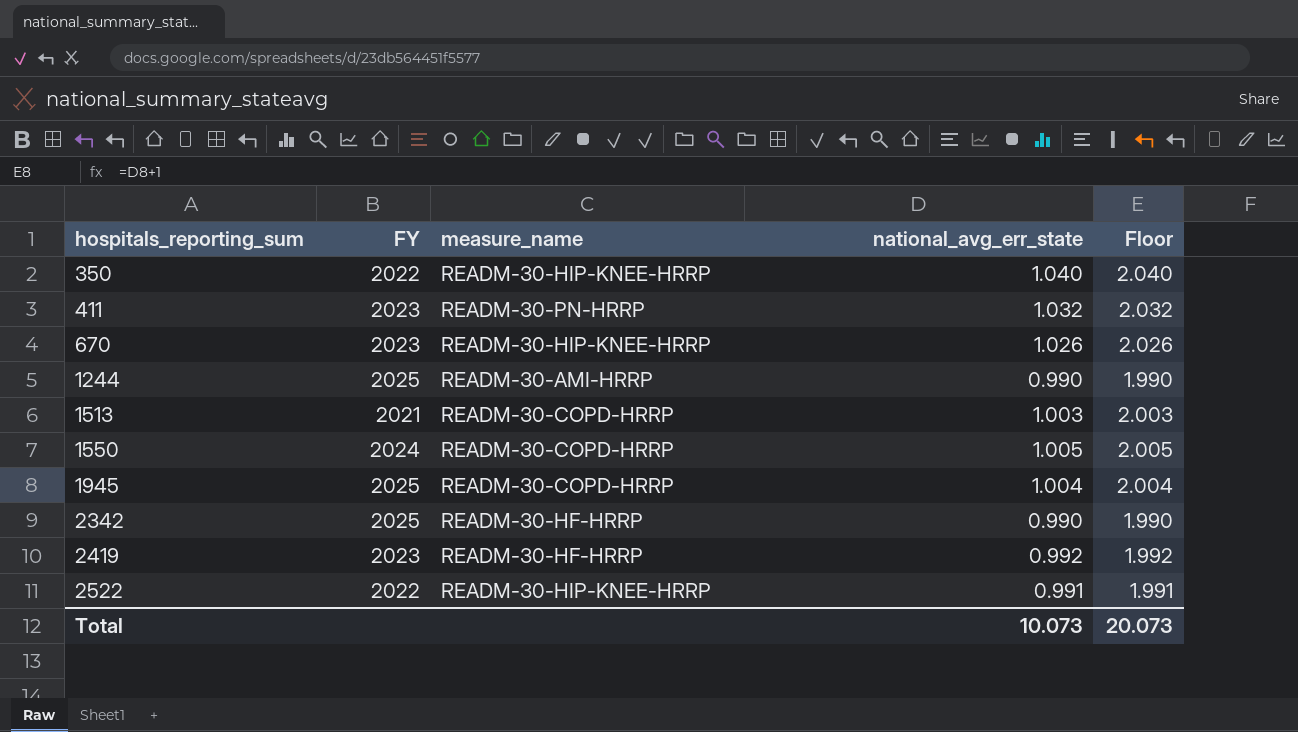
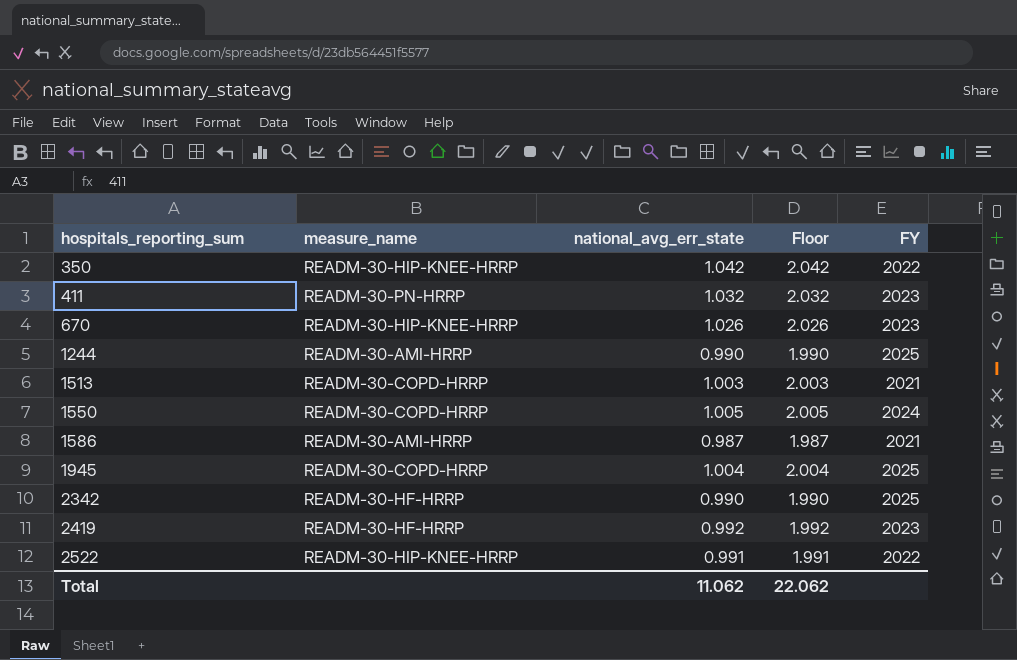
column FY | position: 2 -> 5
350 | national_avg_err_state: 1.040 -> 1.042
350 | Floor: 2.040 -> 2.042
row 1586: none -> READM-30-AMI-HRRP | 0.987 | 1.987 | 2021
Total | national_avg_err_state: 10.073 -> 11.062
Total | Floor: 20.073 -> 22.062

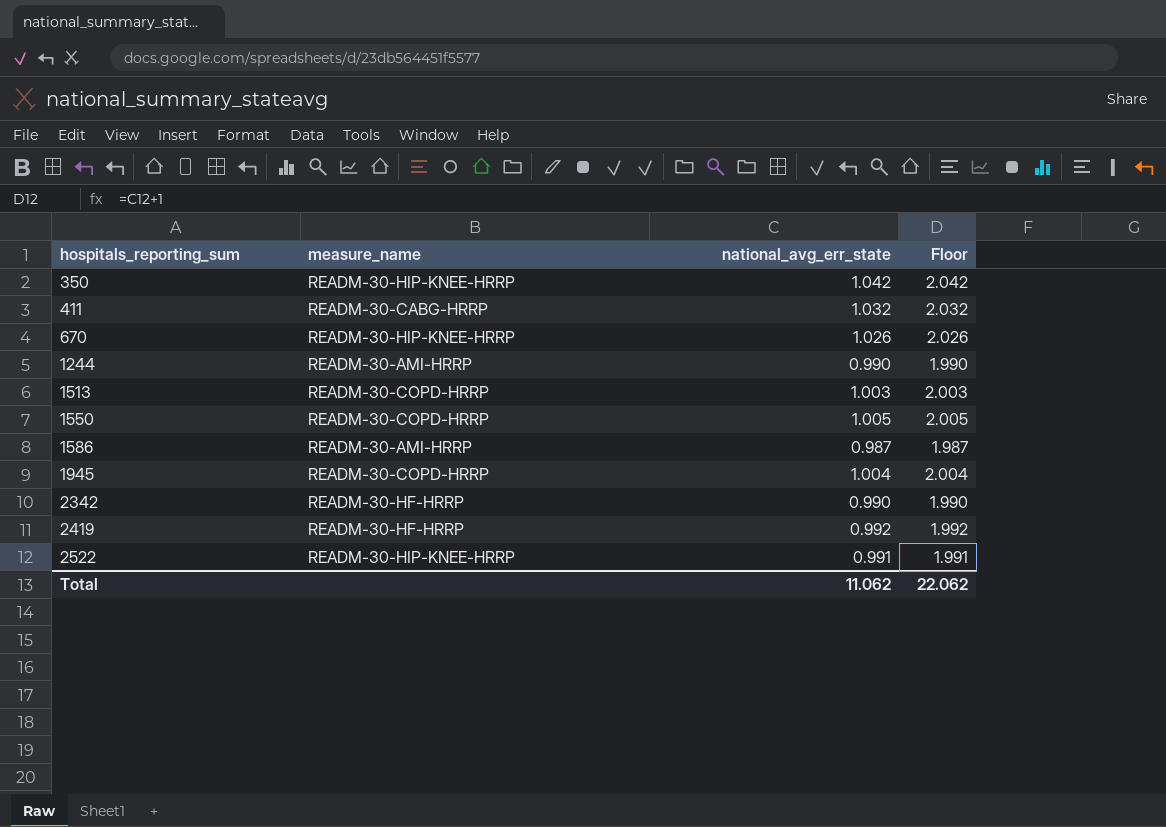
column FY | position: 5 -> none
411 | measure_name: READM-30-PN-HRRP -> READM-30-CABG-HRRP

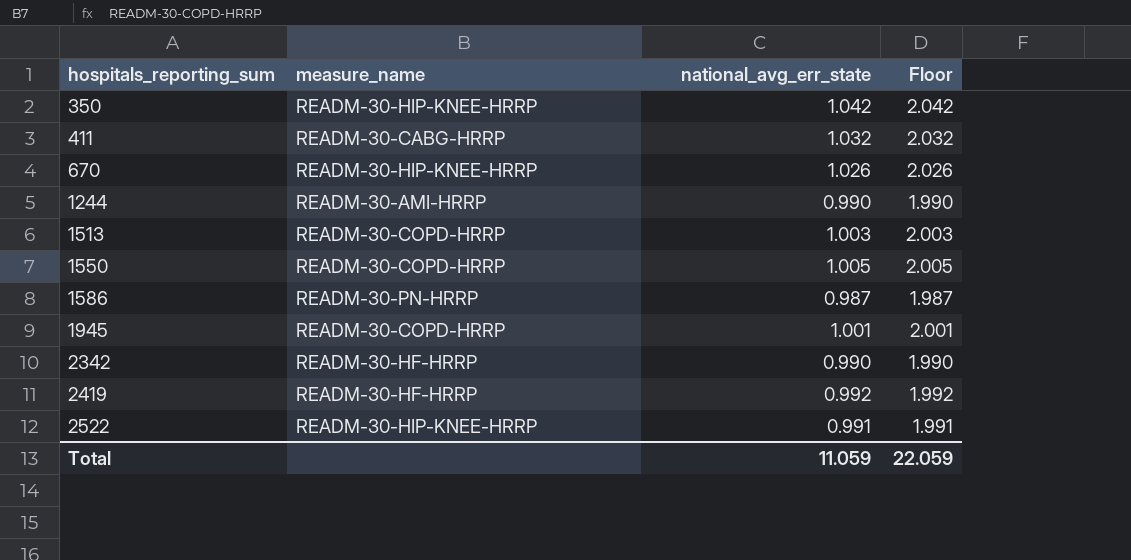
1586 | measure_name: READM-30-AMI-HRRP -> READM-30-PN-HRRP
1945 | national_avg_err_state: 1.004 -> 1.001
1945 | Floor: 2.004 -> 2.001
Total | national_avg_err_state: 11.062 -> 11.059
Total | Floor: 22.062 -> 22.059

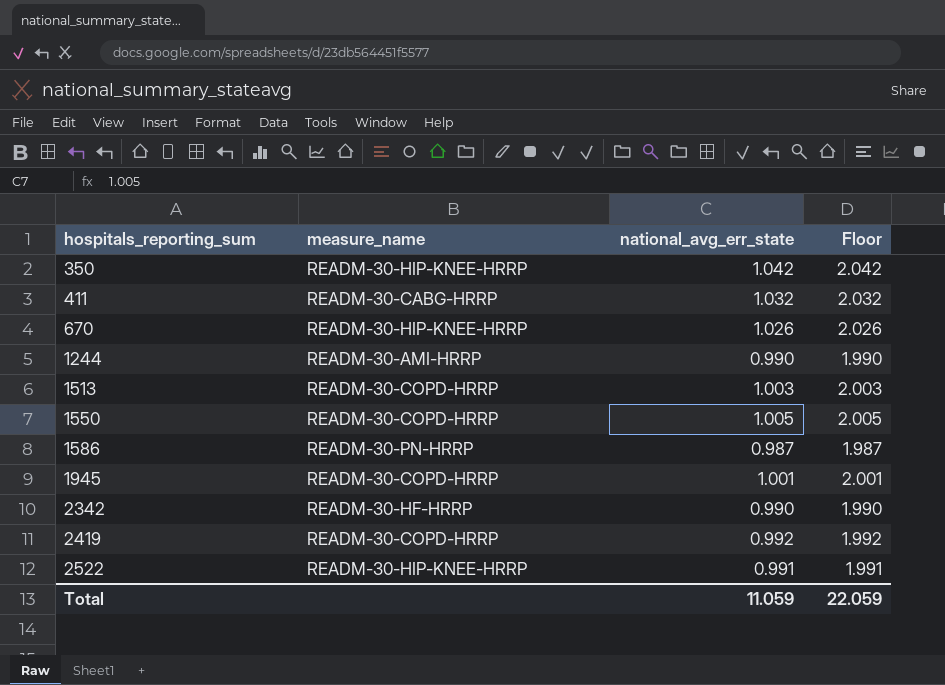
2419 | measure_name: READM-30-HF-HRRP -> READM-30-COPD-HRRP

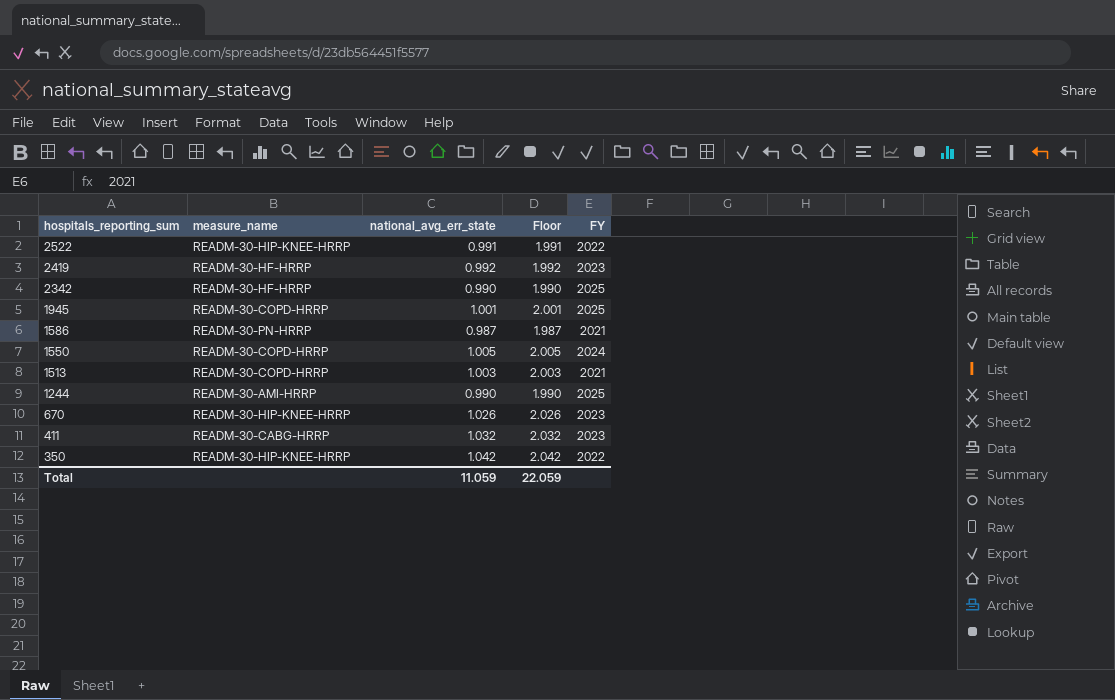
row order: hospitals_reporting_sum ascending -> hospitals_reporting_sum descending
column FY | position: none -> 5
2419 | measure_name: READM-30-COPD-HRRP -> READM-30-HF-HRRP

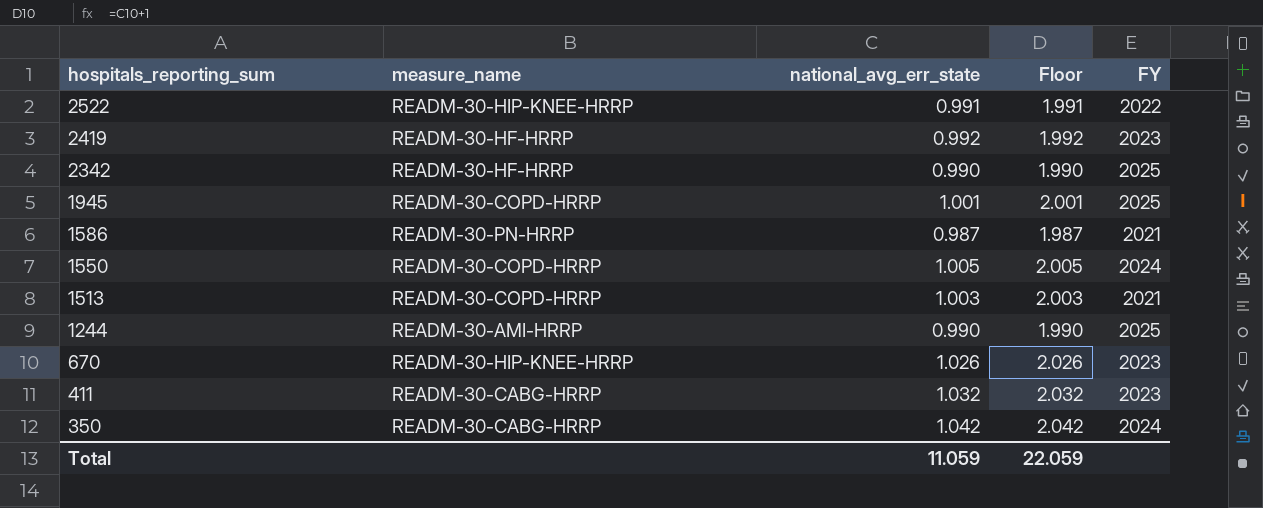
350 | measure_name: READM-30-HIP-KNEE-HRRP -> READM-30-CABG-HRRP
350 | FY: 2022 -> 2024

